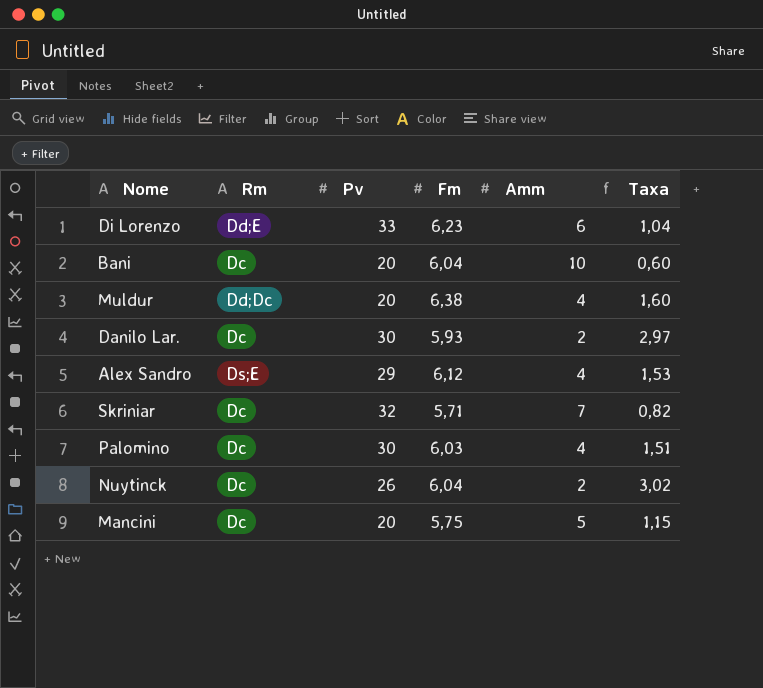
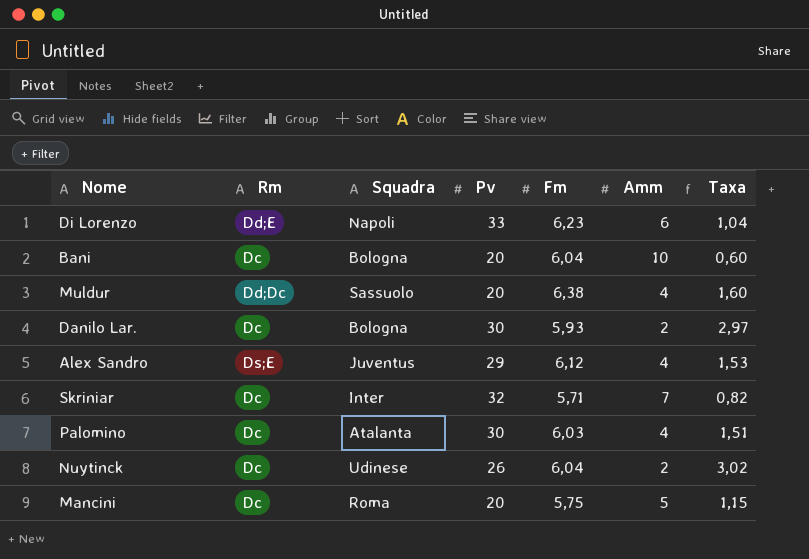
column Squadra | position: none -> 3

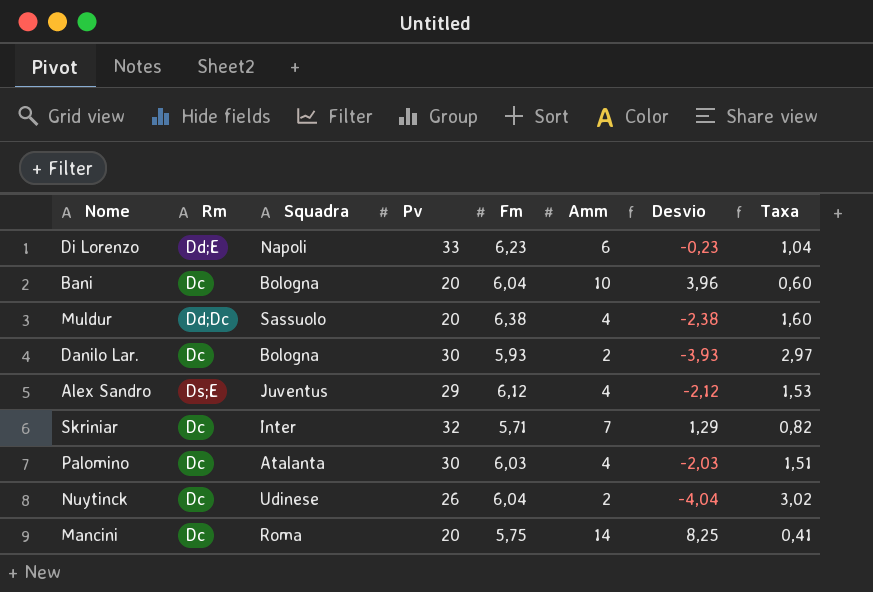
column Desvio | formula: none -> [Amm] - [Fm]
Mancini | Amm: 5 -> 14
Mancini | Taxa: 1,15 -> 0,41

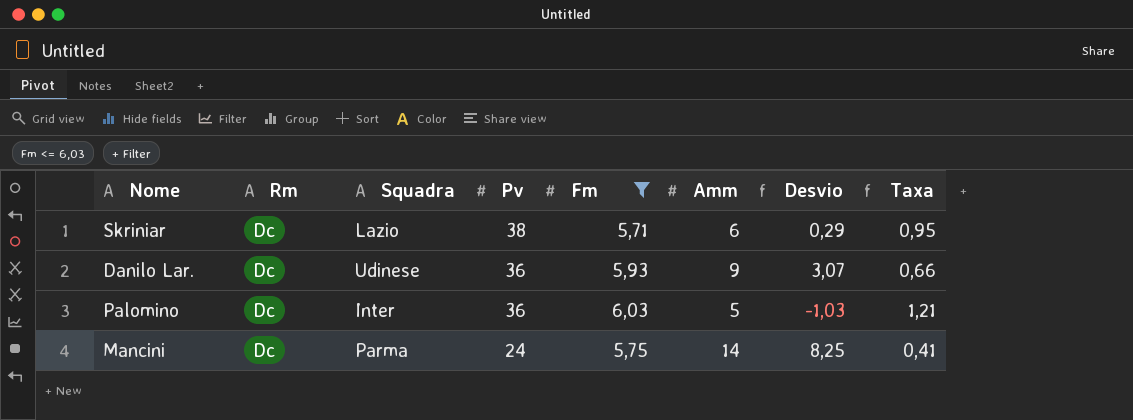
filter: none -> Fm <= 6,03
row order: none -> Pv descending
Skriniar | Squadra: Inter -> Lazio
Skriniar | Pv: 32 -> 38
Skriniar | Amm: 7 -> 6
Skriniar | Desvio: 1,29 -> 0,29
Skriniar | Taxa: 0,82 -> 0,95
Danilo Lar. | Squadra: Bologna -> Udinese
Danilo Lar. | Pv: 30 -> 36
Danilo Lar. | Amm: 2 -> 9
Danilo Lar. | Desvio: -3,93 -> 3,07
Danilo Lar. | Taxa: 2,97 -> 0,66
Palomino | Squadra: Atalanta -> Inter
Palomino | Pv: 30 -> 36
Palomino | Amm: 4 -> 5
Palomino | Desvio: -2,03 -> -1,03
Palomino | Taxa: 1,51 -> 1,21
Mancini | Squadra: Roma -> Parma
Mancini | Pv: 20 -> 24

